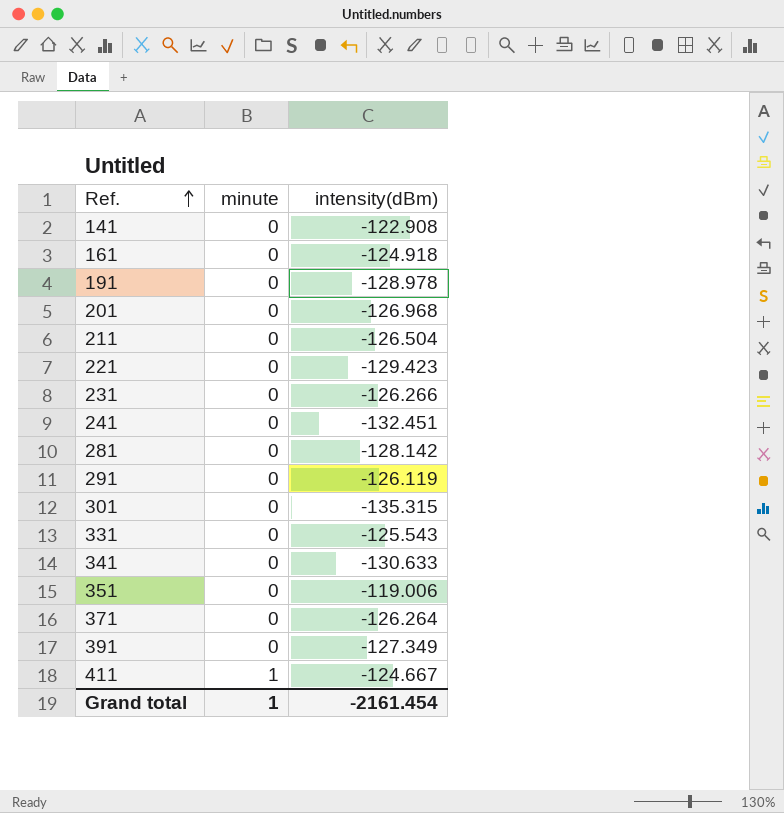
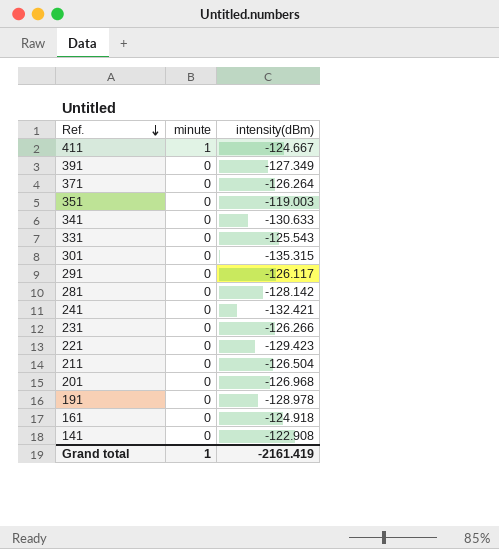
row order: Ref. ascending -> Ref. descending
351 | intensity(dBm): -119.006 -> -119.003
291 | intensity(dBm): -126.119 -> -126.117
241 | intensity(dBm): -132.451 -> -132.421
Grand total | intensity(dBm): -2161.454 -> -2161.419

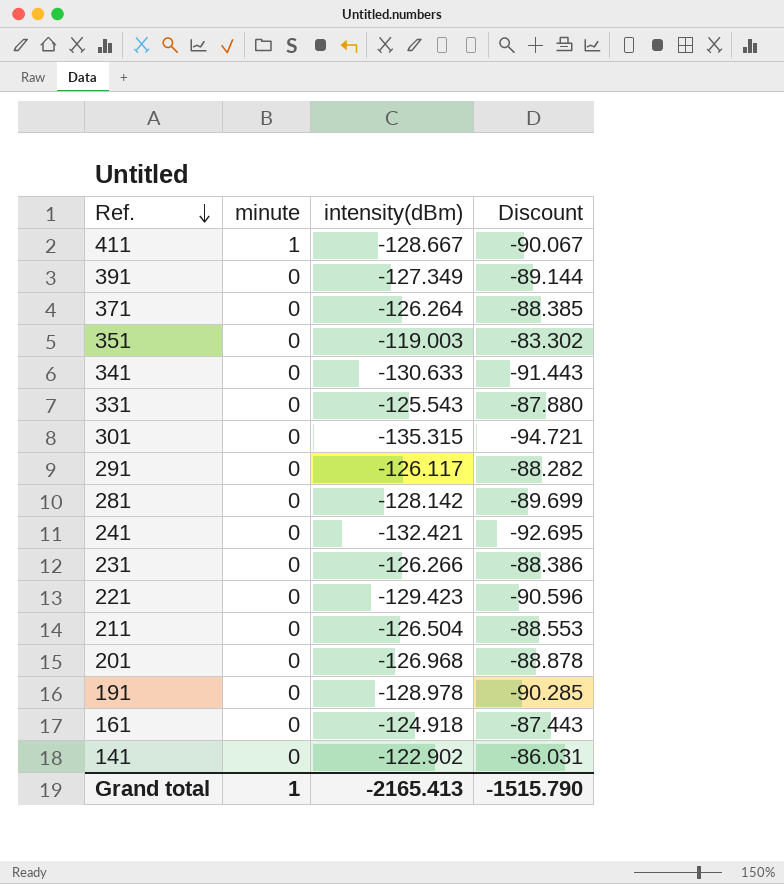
column Discount | formula: none -> [intensity(dBm)] * 0.7
411 | intensity(dBm): -124.667 -> -128.667
141 | intensity(dBm): -122.908 -> -122.902
Grand total | intensity(dBm): -2161.419 -> -2165.413

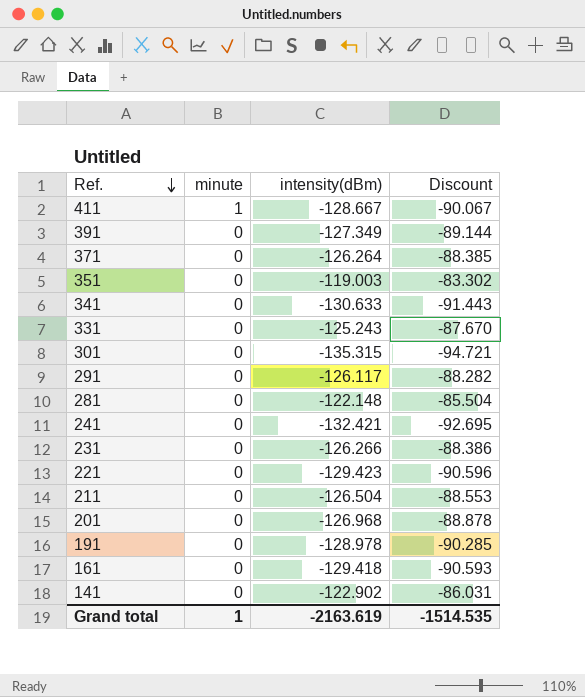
331 | intensity(dBm): -125.543 -> -125.243
331 | Discount: -87.880 -> -87.670
281 | intensity(dBm): -128.142 -> -122.148
281 | Discount: -89.699 -> -85.504
161 | intensity(dBm): -124.918 -> -129.418
161 | Discount: -87.443 -> -90.593
Grand total | intensity(dBm): -2165.413 -> -2163.619
Grand total | Discount: -1515.790 -> -1514.535

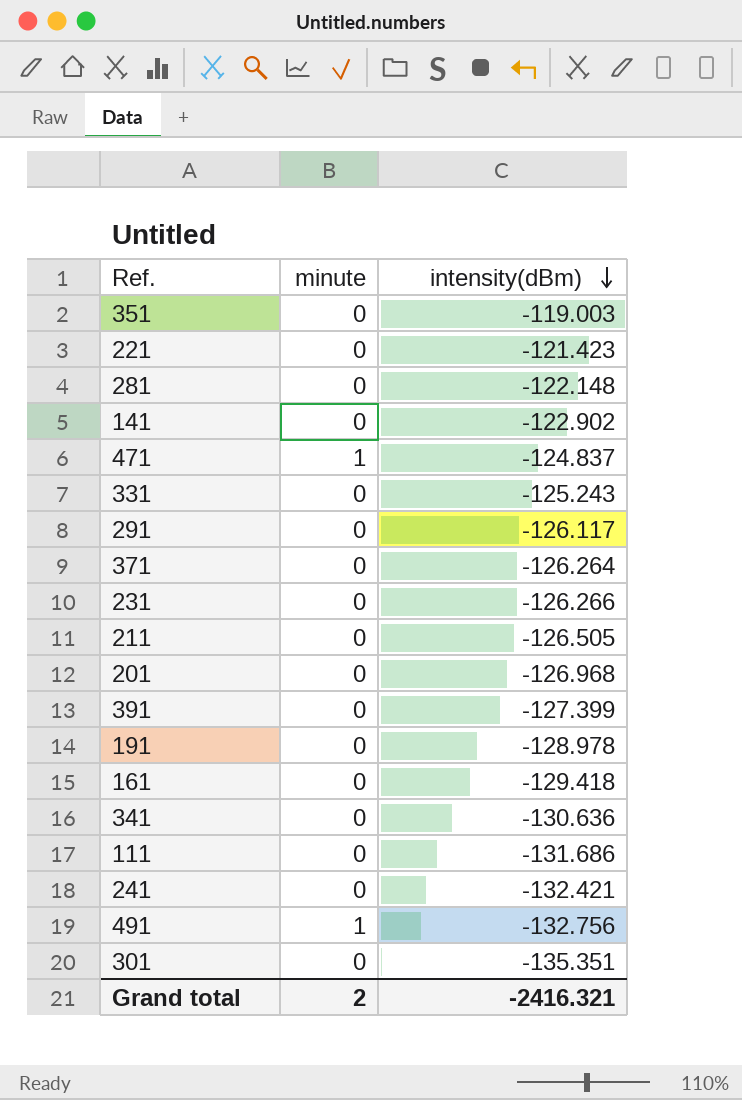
row order: Ref. descending -> intensity(dBm) descending
column Discount | formula: [intensity(dBm)] * 0.7 -> none
row 411: 1 | -128.667 | -90.067 -> none
221 | intensity(dBm): -129.423 -> -121.423
row 471: none -> 1 | -124.837
211 | intensity(dBm): -126.504 -> -126.505
391 | intensity(dBm): -127.349 -> -127.399
341 | intensity(dBm): -130.633 -> -130.636
row 111: none -> 0 | -131.686
row 491: none -> 1 | -132.756
301 | intensity(dBm): -135.315 -> -135.351
Grand total | minute: 1 -> 2
Grand total | intensity(dBm): -2163.619 -> -2416.321

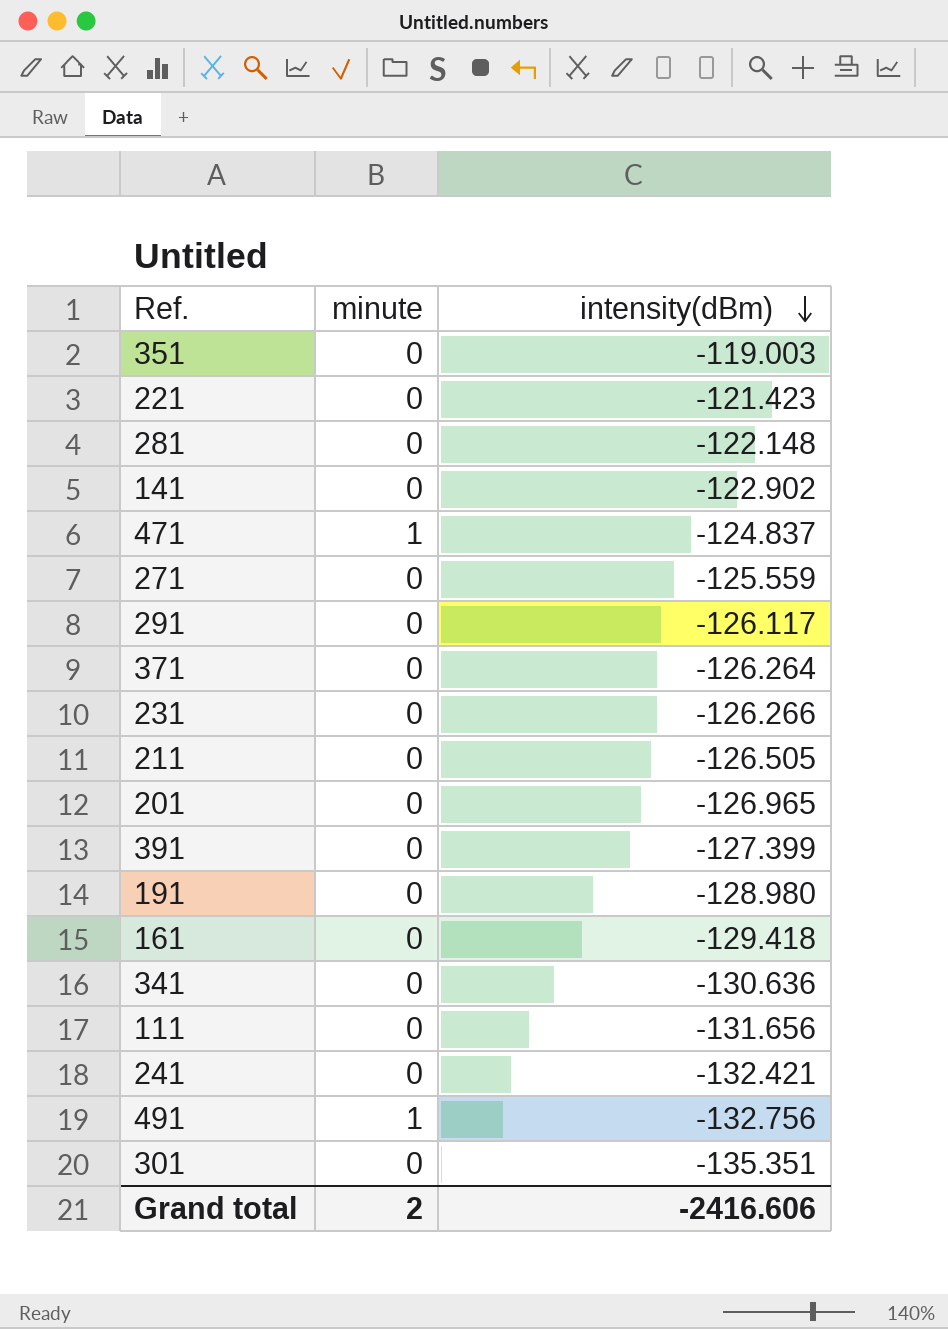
row 331: 0 | -125.243 -> none
row 271: none -> 0 | -125.559
201 | intensity(dBm): -126.968 -> -126.965
191 | intensity(dBm): -128.978 -> -128.980
111 | intensity(dBm): -131.686 -> -131.656
Grand total | intensity(dBm): -2416.321 -> -2416.606

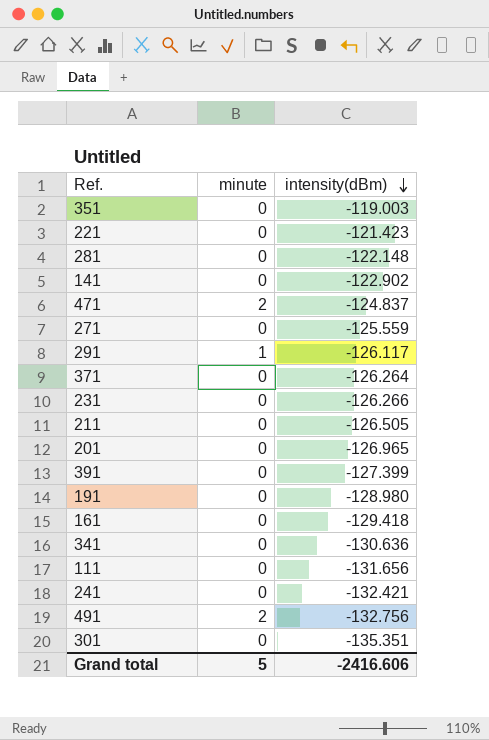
471 | minute: 1 -> 2
291 | minute: 0 -> 1
491 | minute: 1 -> 2
Grand total | minute: 2 -> 5

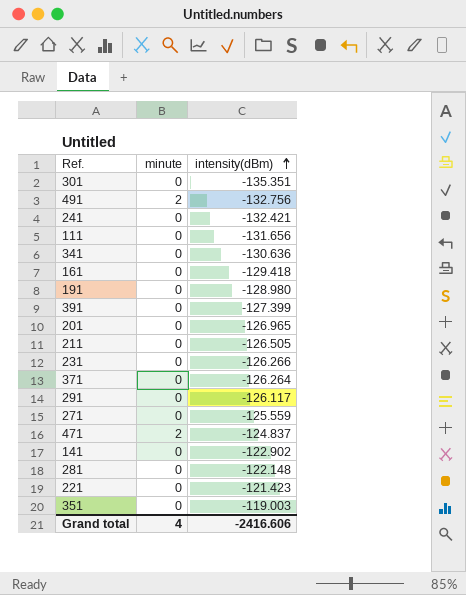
row order: intensity(dBm) descending -> intensity(dBm) ascending
291 | minute: 1 -> 0
Grand total | minute: 5 -> 4

